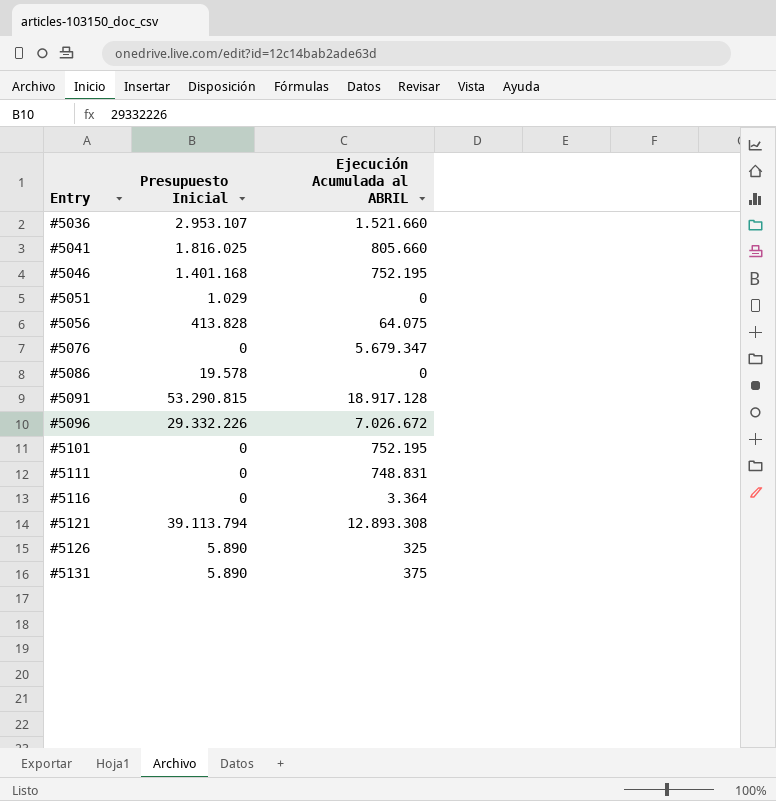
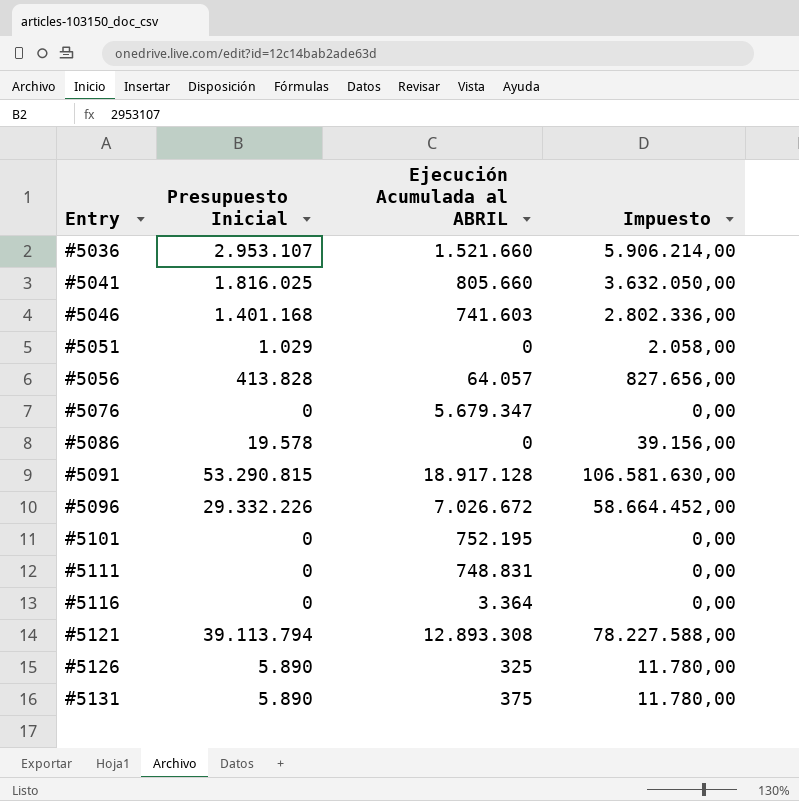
column Impuesto | formula: none -> [Presupuesto Inicial] * 2
#5046 | Ejecución Acumulada al ABRIL: 752.195 -> 741.603
#5056 | Ejecución Acumulada al ABRIL: 64.075 -> 64.057

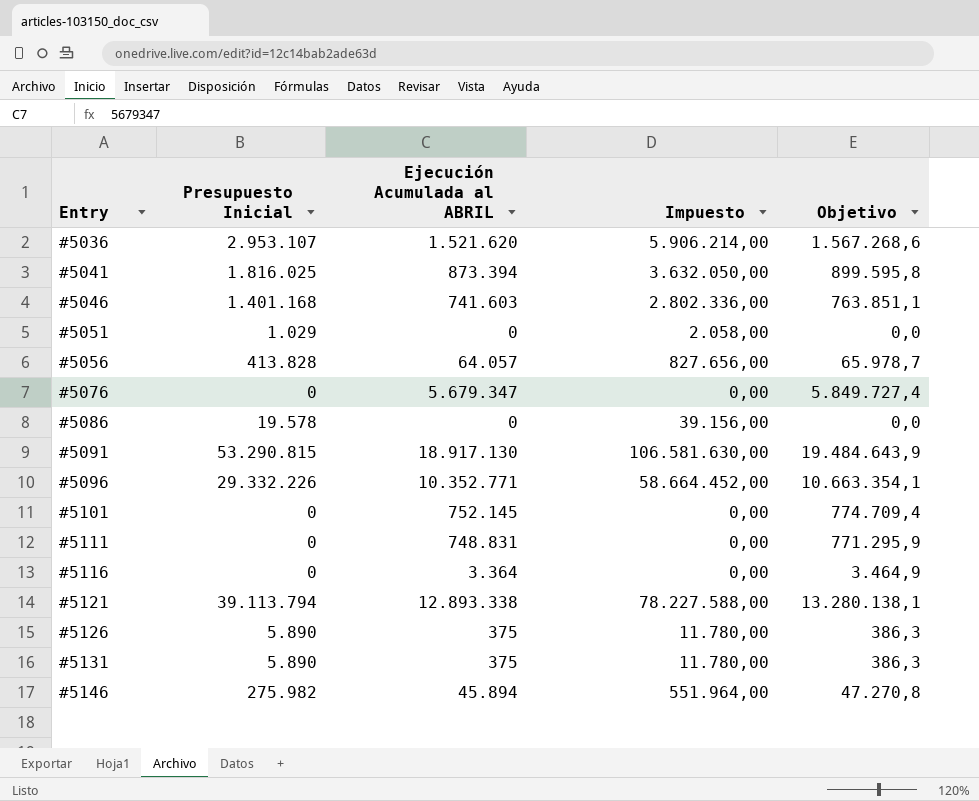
column Objetivo | formula: none -> [Ejecución Acumulada al ABRIL] * 1,03
#5036 | Ejecución Acumulada al ABRIL: 1.521.660 -> 1.521.620
#5041 | Ejecución Acumulada al ABRIL: 805.660 -> 873.394
#5091 | Ejecución Acumulada al ABRIL: 18.917.128 -> 18.917.130
#5096 | Ejecución Acumulada al ABRIL: 7.026.672 -> 10.352.771
#5101 | Ejecución Acumulada al ABRIL: 752.195 -> 752.145
#5121 | Ejecución Acumulada al ABRIL: 12.893.308 -> 12.893.338
#5126 | Ejecución Acumulada al ABRIL: 325 -> 375
row #5146: none -> 275.982 | 45.894 | 551.964,00 | 47.270,8

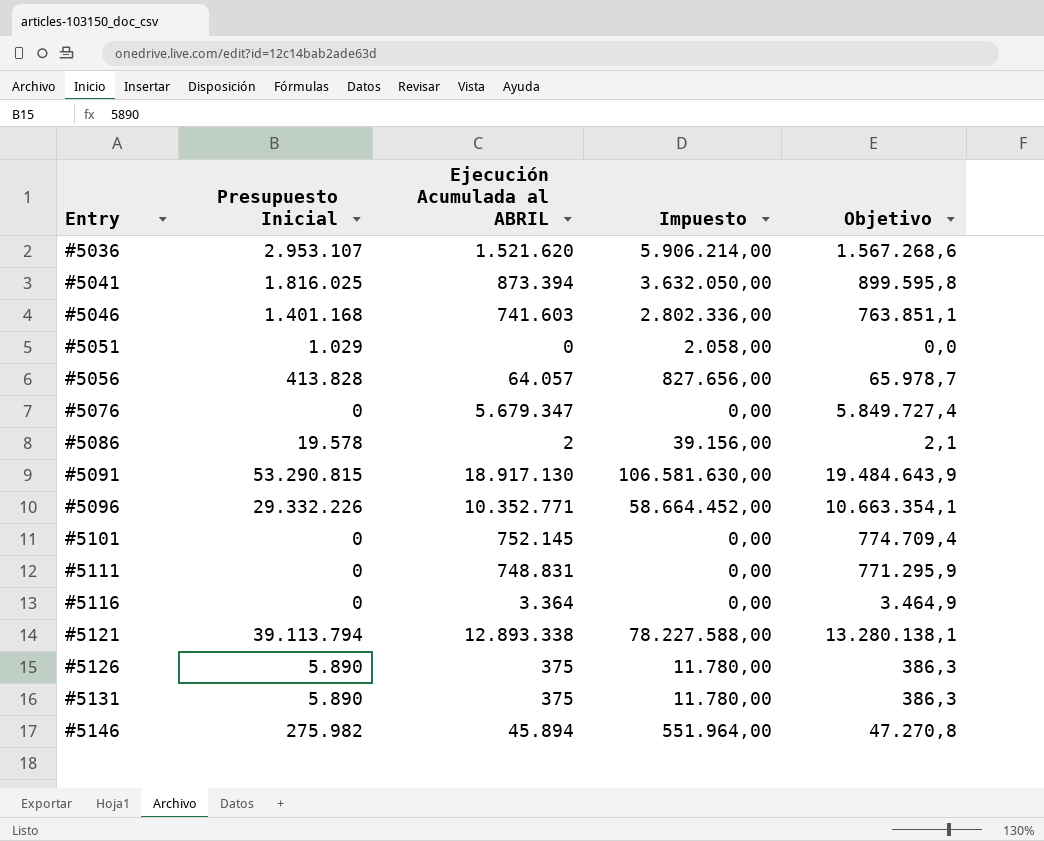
#5086 | Ejecución Acumulada al ABRIL: 0 -> 2
#5086 | Objetivo: 0,0 -> 2,1

